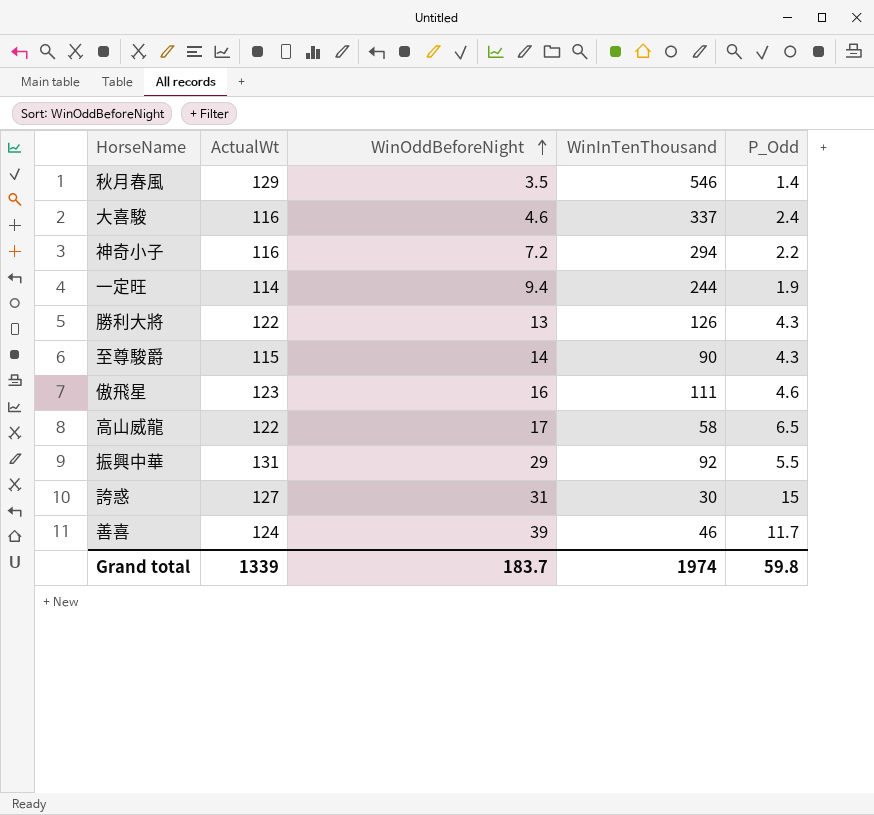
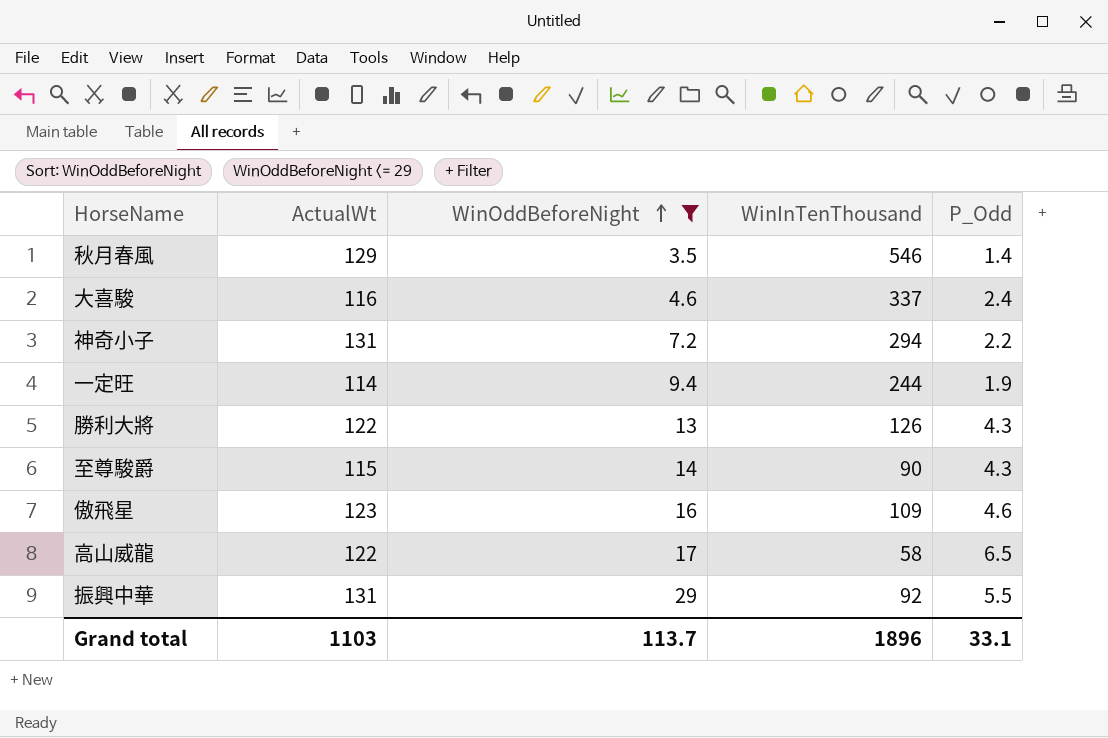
filter: none -> WinOddBeforeNight <= 29
神奇小子 | ActualWt: 116 -> 131
傲飛星 | WinInTenThousand: 111 -> 109
Grand total | ActualWt: 1339 -> 1103
Grand total | WinOddBeforeNight: 183.7 -> 113.7
Grand total | WinInTenThousand: 1974 -> 1896
Grand total | P_Odd: 59.8 -> 33.1

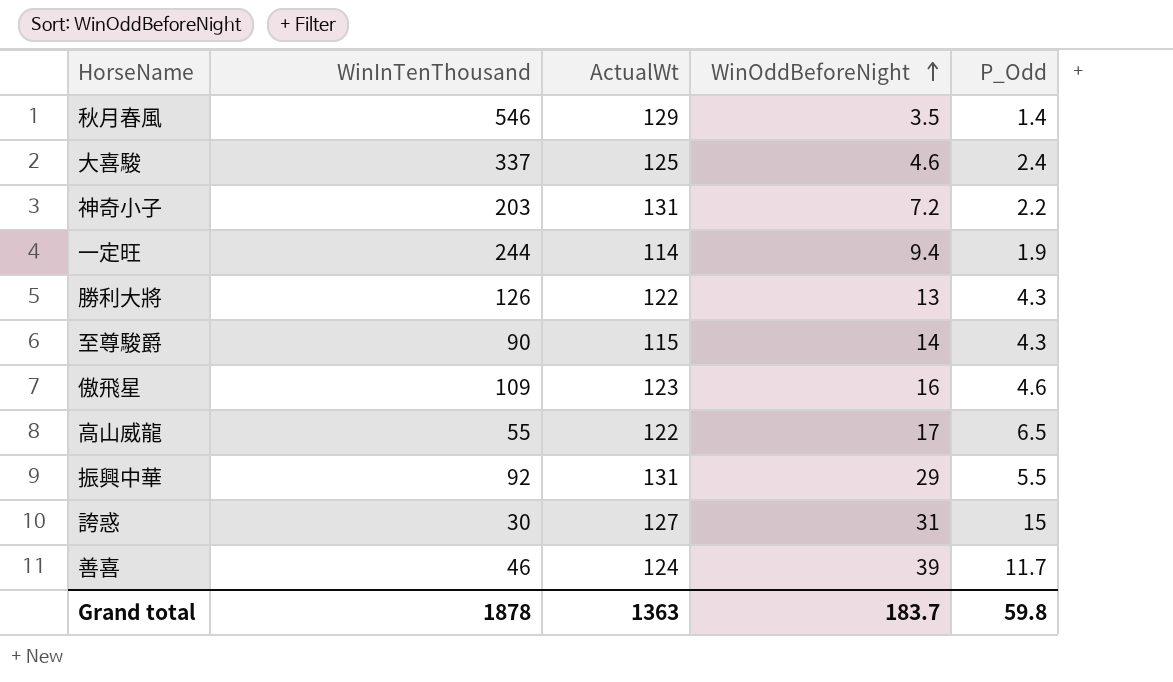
filter: WinOddBeforeNight <= 29 -> none
column WinInTenThousand | position: 4 -> 2
大喜駿 | ActualWt: 116 -> 125
神奇小子 | WinInTenThousand: 294 -> 203
高山威龍 | WinInTenThousand: 58 -> 55
Grand total | WinInTenThousand: 1896 -> 1878
Grand total | ActualWt: 1103 -> 1363
Grand total | WinOddBeforeNight: 113.7 -> 183.7
Grand total | P_Odd: 33.1 -> 59.8

